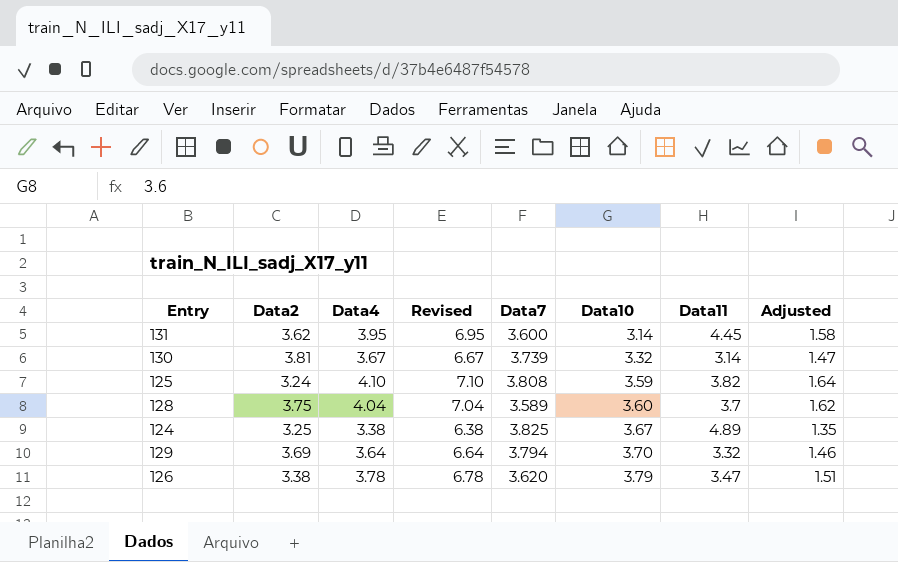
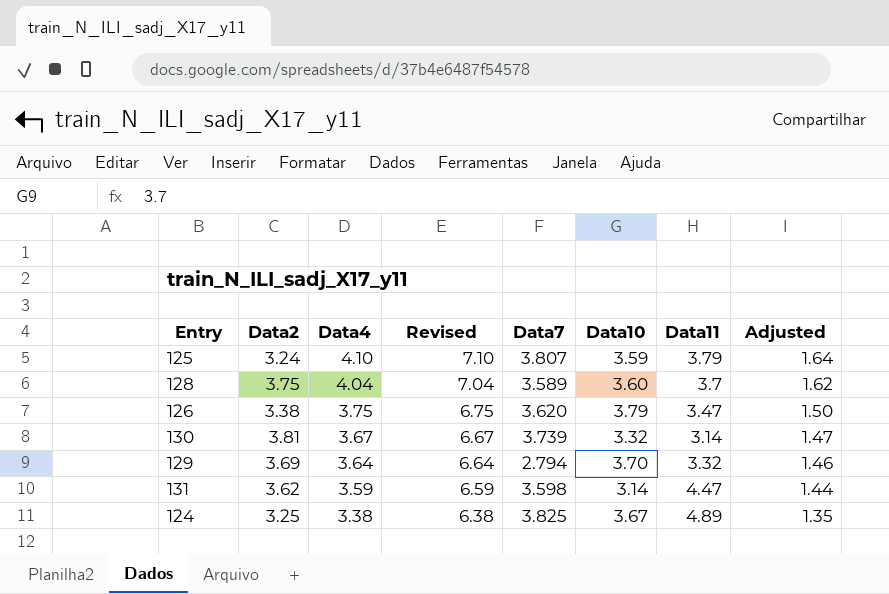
row order: Data10 ascending -> Data4 descending
125 | Data7: 3.808 -> 3.807
125 | Data11: 3.82 -> 3.79
126 | Data4: 3.78 -> 3.75
126 | Revised: 6.78 -> 6.75
126 | Adjusted: 1.51 -> 1.50
129 | Data7: 3.794 -> 2.794
131 | Data4: 3.95 -> 3.59
131 | Revised: 6.95 -> 6.59
131 | Data7: 3.600 -> 3.598
131 | Data11: 4.45 -> 4.47
131 | Adjusted: 1.58 -> 1.44

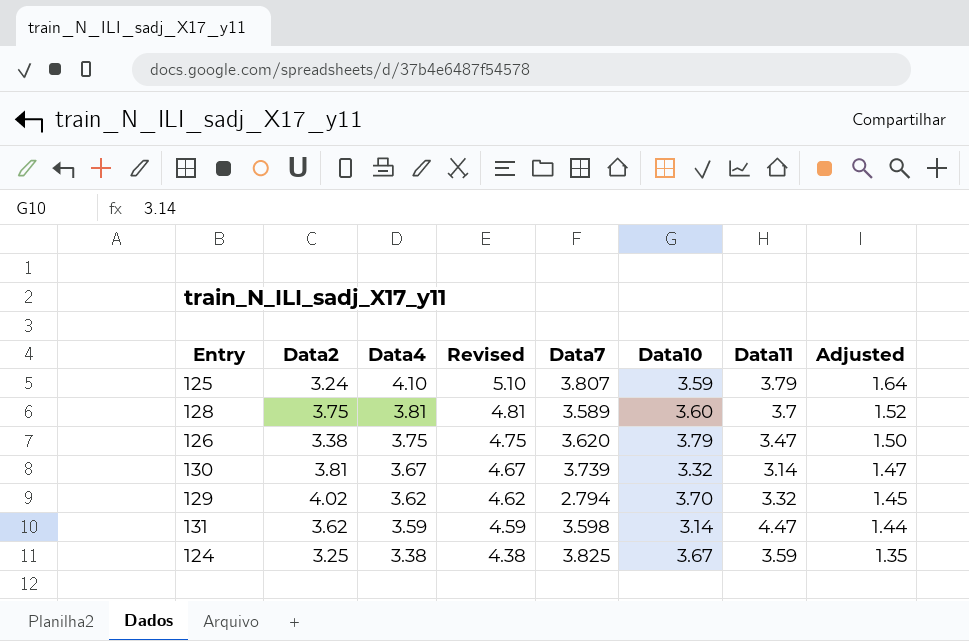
column Revised | formula: [Data4] + 3 -> [Data4] + 1
128 | Data4: 4.04 -> 3.81
128 | Adjusted: 1.62 -> 1.52
129 | Data2: 3.69 -> 4.02
129 | Data4: 3.64 -> 3.62
129 | Adjusted: 1.46 -> 1.45
124 | Data11: 4.89 -> 3.59

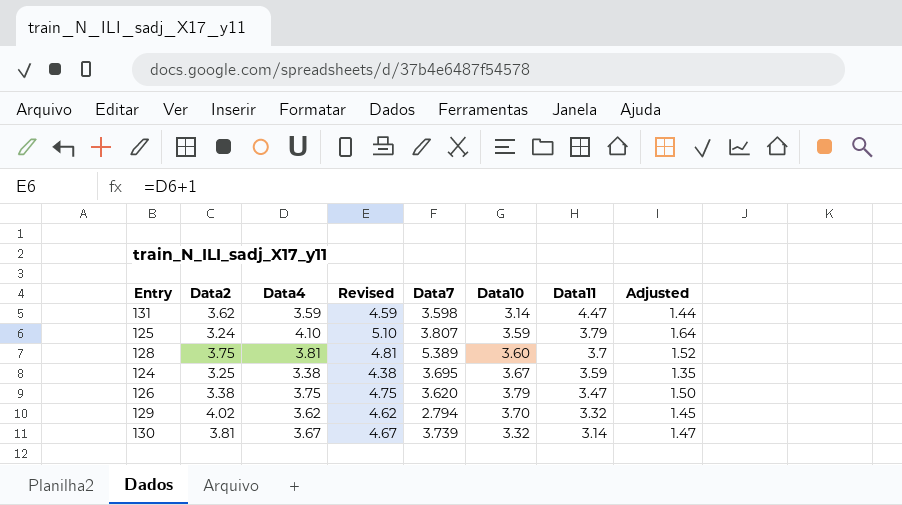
row order: Data4 descending -> Data11 descending
128 | Data7: 3.589 -> 5.389
124 | Data7: 3.825 -> 3.695

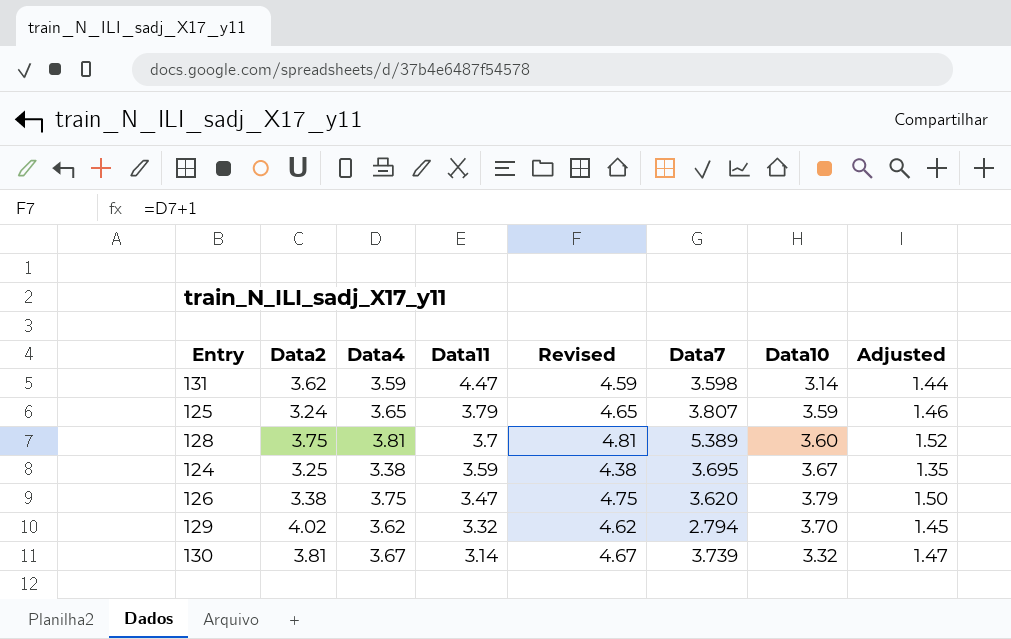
column Data11 | position: 7 -> 4
125 | Data4: 4.10 -> 3.65
125 | Revised: 5.10 -> 4.65
125 | Adjusted: 1.64 -> 1.46

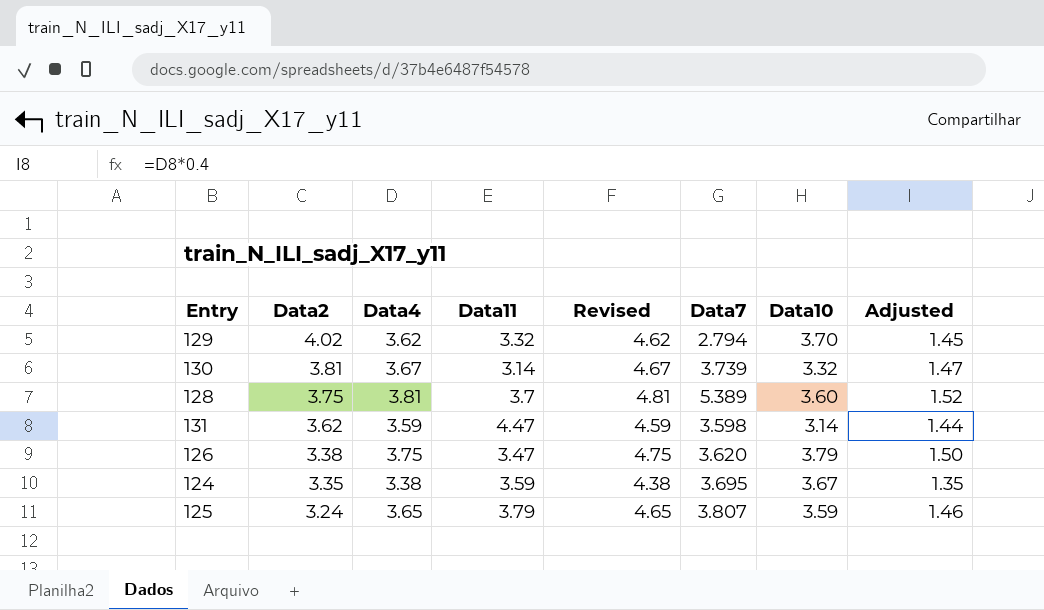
row order: Data11 descending -> Data2 descending
124 | Data2: 3.25 -> 3.35

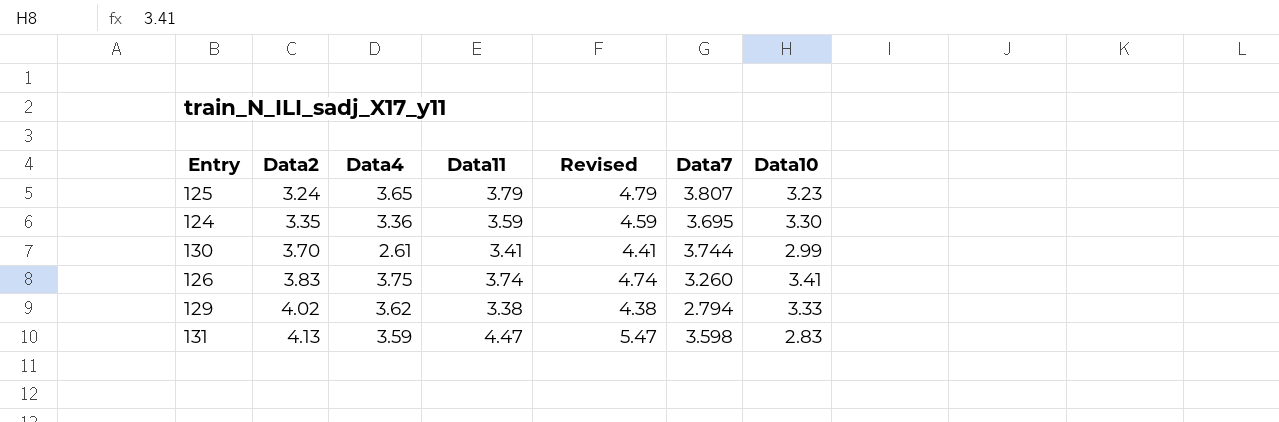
row order: Data2 descending -> Data2 ascending
column Adjusted | formula: [Data4] * 0.4 -> none
column Revised | formula: [Data4] + 1 -> [Data11] + 1
row 128: 3.75 | 3.81 | 3.7 | 4.81 | 5.389 | 3.60 | 1.52 -> none
125 | Data10: 3.59 -> 3.23
124 | Data4: 3.38 -> 3.36
124 | Data10: 3.67 -> 3.30
130 | Data2: 3.81 -> 3.70
130 | Data4: 3.67 -> 2.61
130 | Data11: 3.14 -> 3.41
130 | Data7: 3.739 -> 3.744
130 | Data10: 3.32 -> 2.99
126 | Data2: 3.38 -> 3.83
126 | Data11: 3.47 -> 3.74
126 | Data7: 3.620 -> 3.260
126 | Data10: 3.79 -> 3.41
129 | Data11: 3.32 -> 3.38
129 | Data10: 3.70 -> 3.33
131 | Data2: 3.62 -> 4.13
131 | Data10: 3.14 -> 2.83

